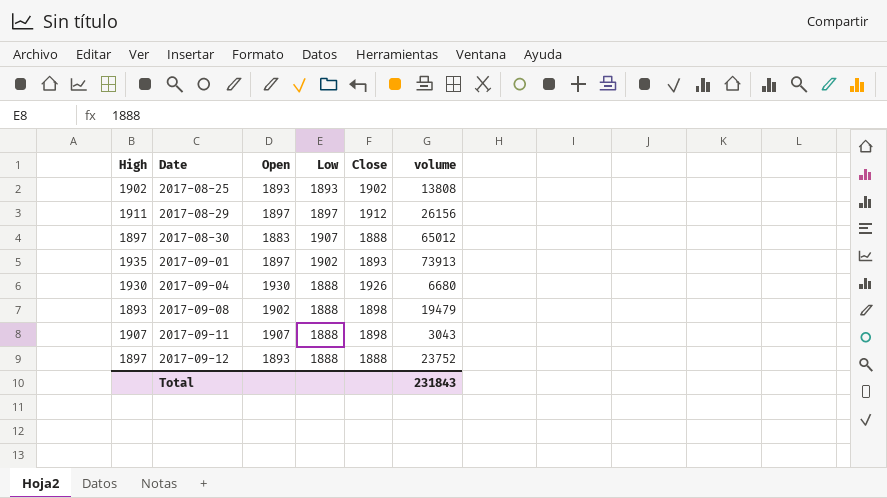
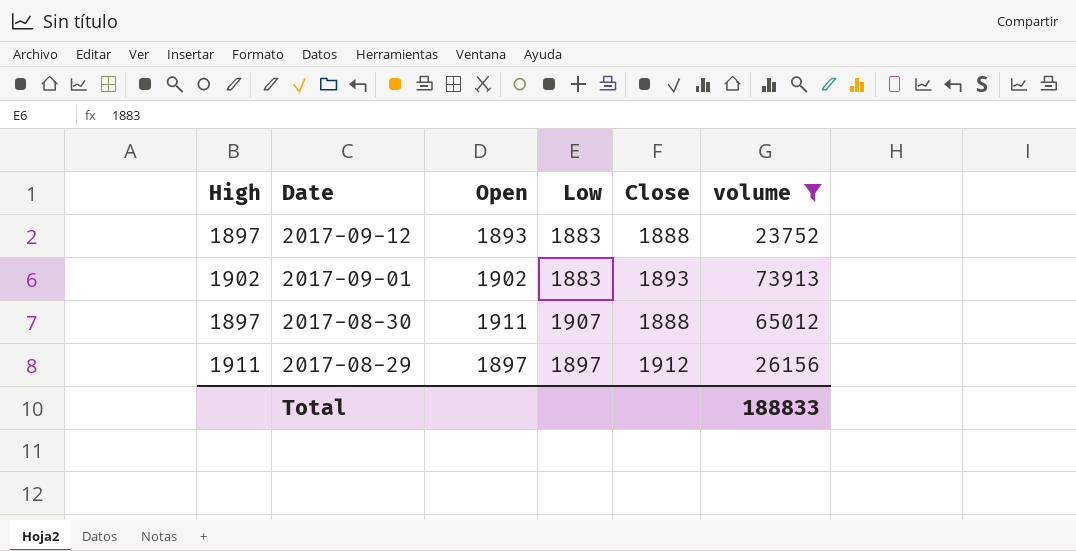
filter: none -> volume >= 23752
row order: Date ascending -> Date descending
2017-09-12 | Low: 1888 -> 1883
2017-09-01 | High: 1935 -> 1902
2017-09-01 | Open: 1897 -> 1902
2017-09-01 | Low: 1902 -> 1883
2017-08-30 | Open: 1883 -> 1911
Total | volume: 231843 -> 188833

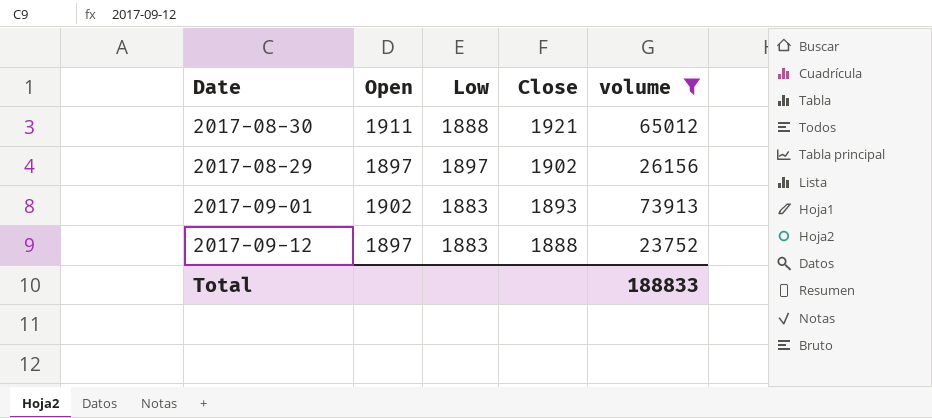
row order: Date descending -> Close descending
column High | position: 1 -> none
2017-08-30 | Low: 1907 -> 1888
2017-08-30 | Close: 1888 -> 1921
2017-08-29 | Close: 1912 -> 1902
2017-09-12 | Open: 1893 -> 1897

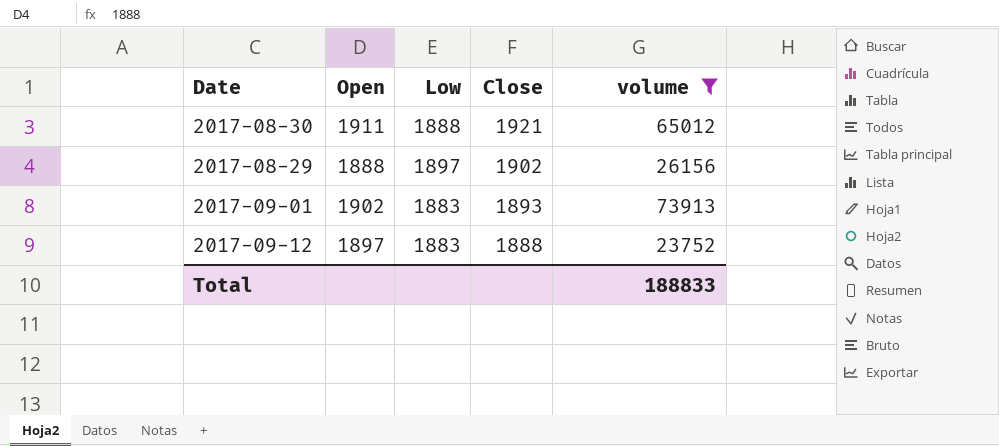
2017-08-29 | Open: 1897 -> 1888

